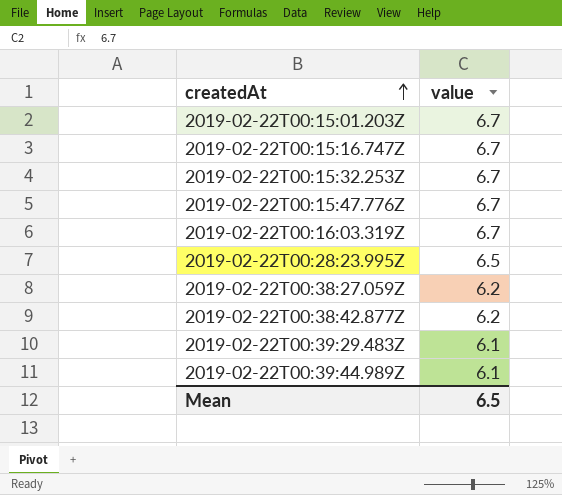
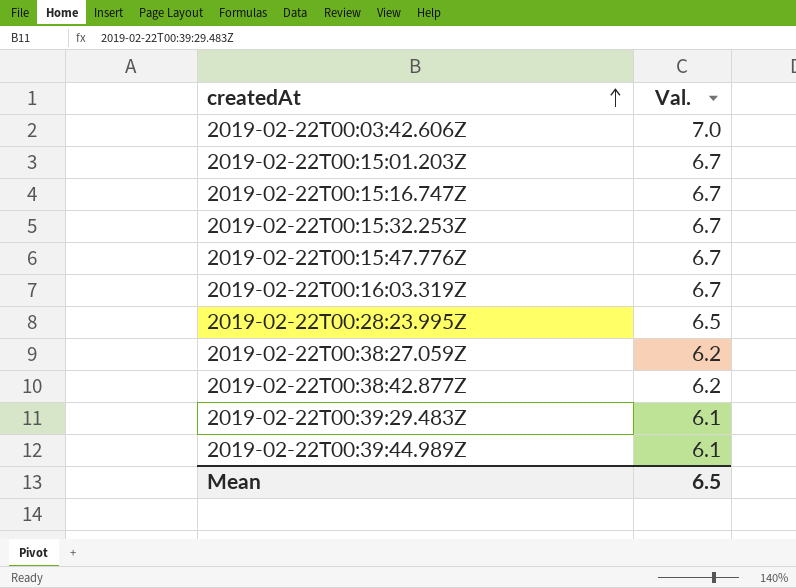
column name: value -> Val.
row 2019-02-22T00:03:42.606Z: none -> 7.0

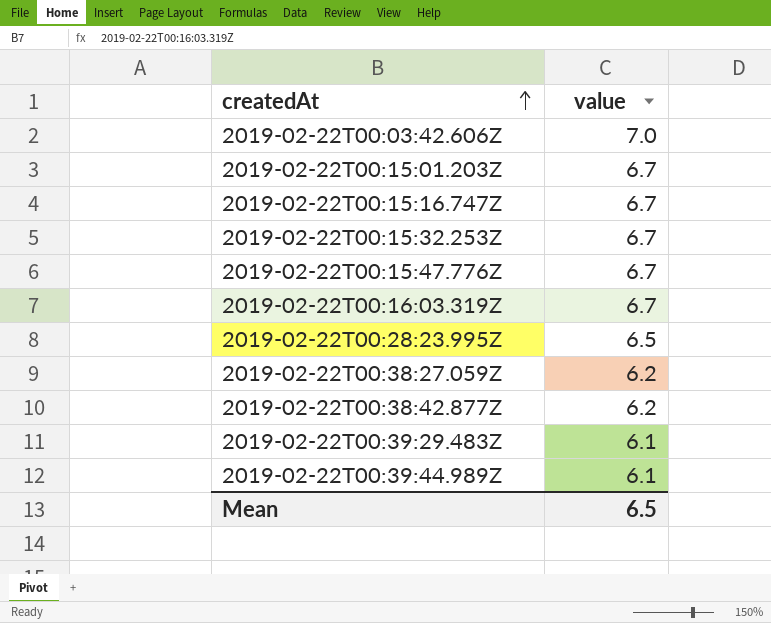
column name: Val. -> value

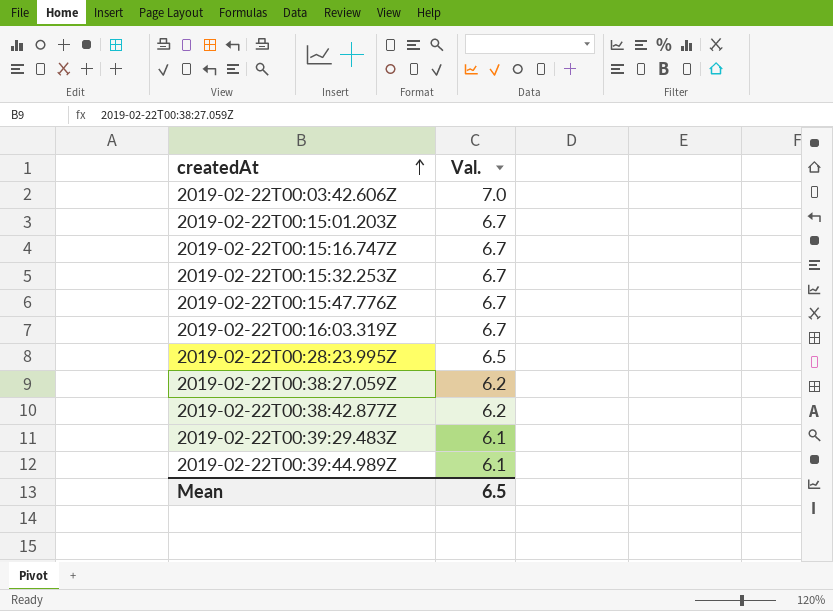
column name: value -> Val.

